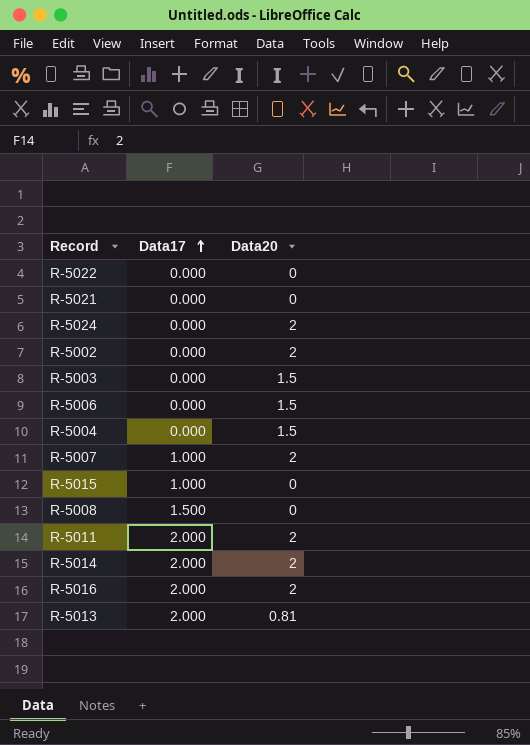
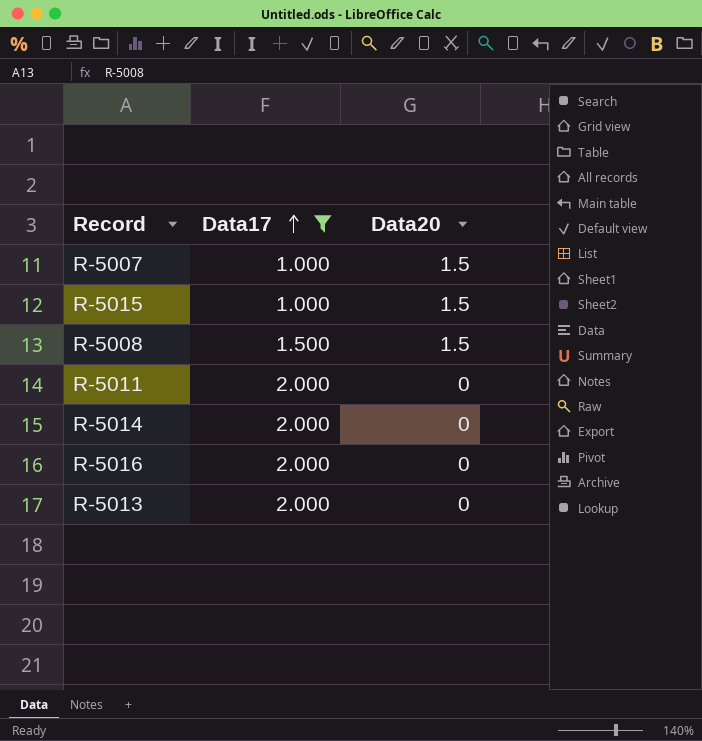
filter: none -> Data17 != 0.000
R-5007 | Data20: 2 -> 1.5
R-5015 | Data20: 0 -> 1.5
R-5008 | Data20: 0 -> 1.5
R-5011 | Data20: 2 -> 0
R-5014 | Data20: 2 -> 0
R-5016 | Data20: 2 -> 0
R-5013 | Data20: 0.81 -> 0

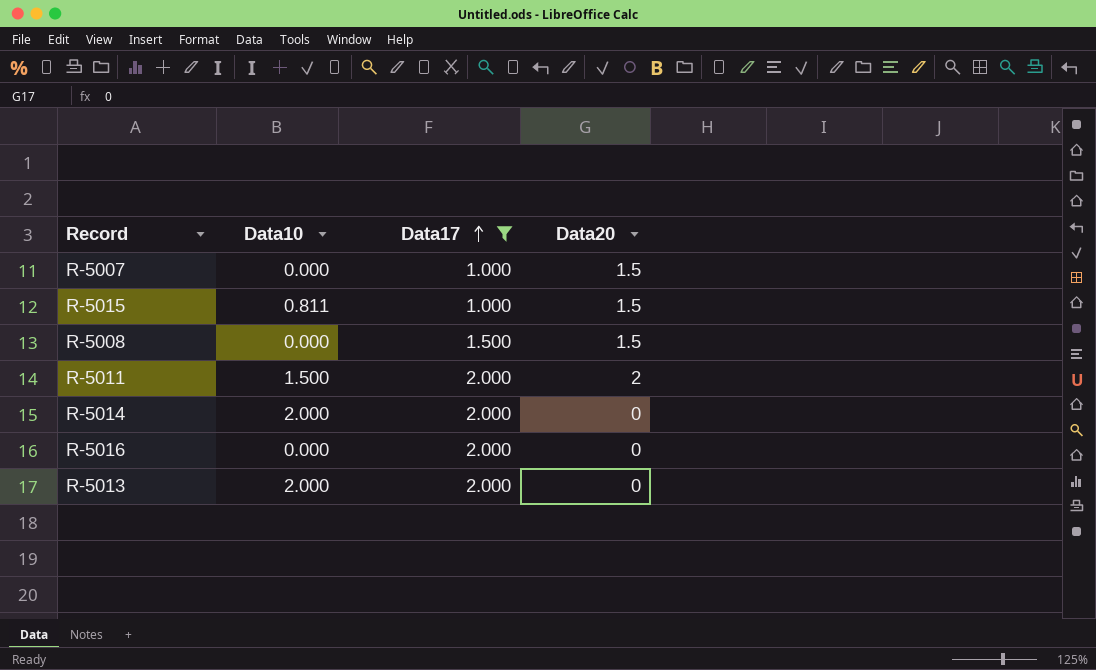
column Data10 | position: none -> 2
R-5011 | Data20: 0 -> 2

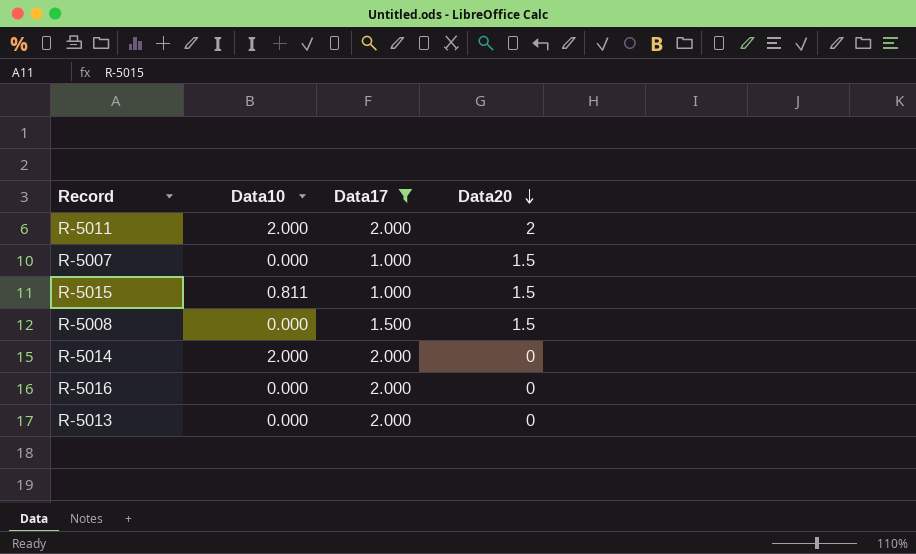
row order: Data17 ascending -> Data20 descending
R-5011 | Data10: 1.500 -> 2.000
R-5013 | Data10: 2.000 -> 0.000

